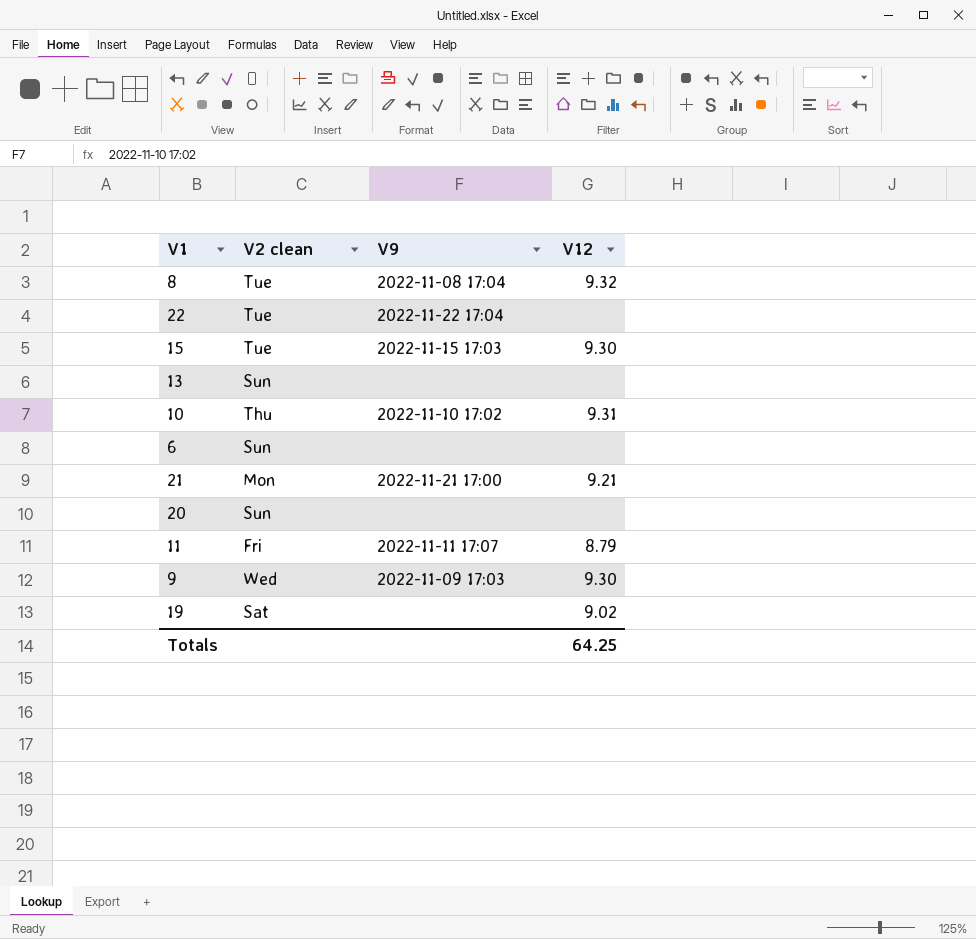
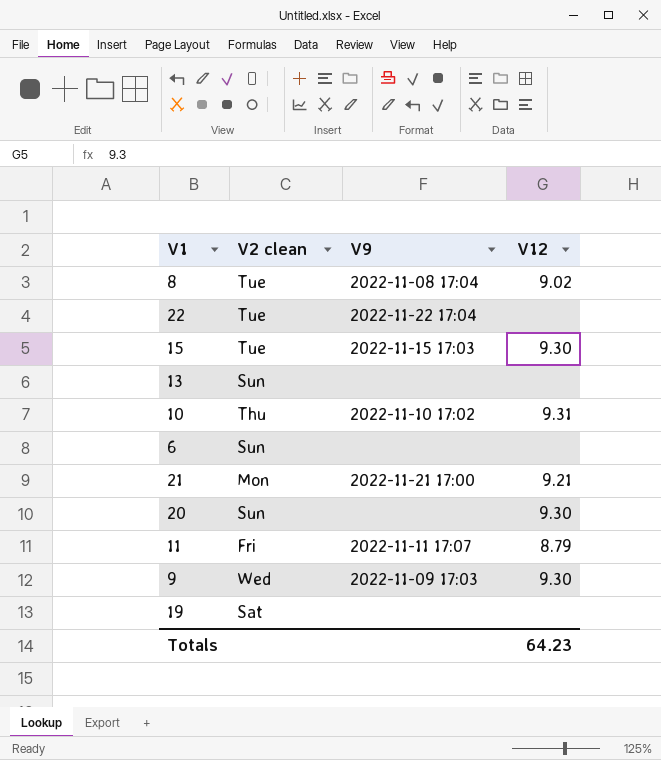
8 | V12: 9.32 -> 9.02
20 | V12: none -> 9.30
19 | V12: 9.02 -> none
Totals | V12: 64.25 -> 64.23

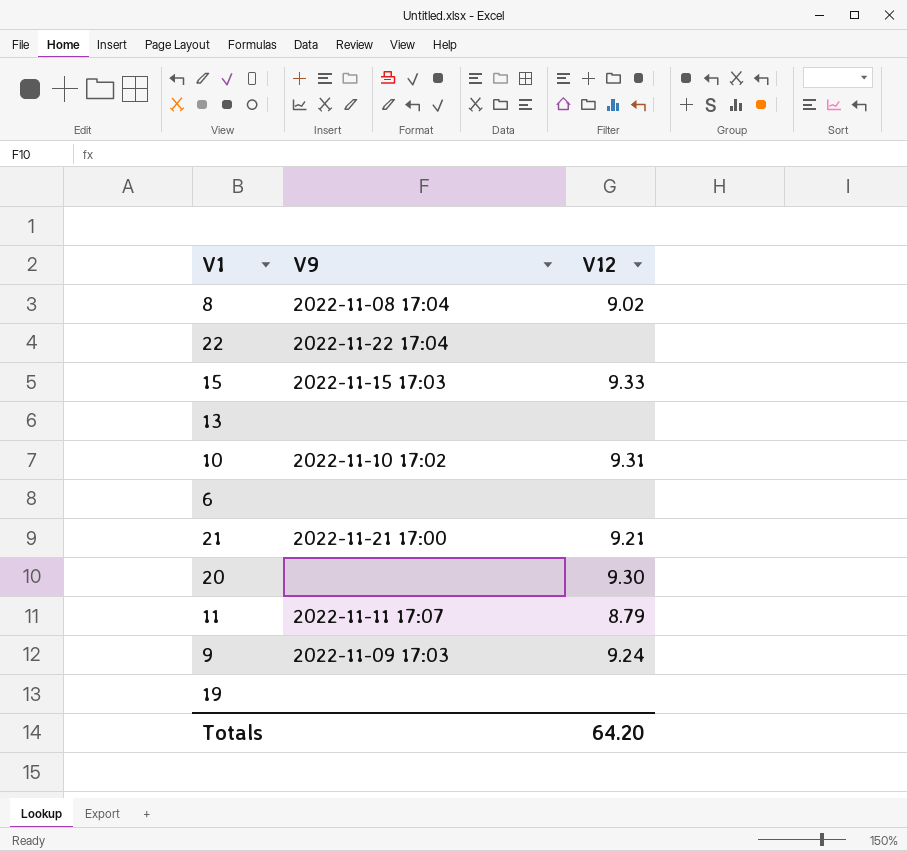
column V2 clean | position: 2 -> none
15 | V12: 9.30 -> 9.33
9 | V12: 9.30 -> 9.24
Totals | V12: 64.23 -> 64.20

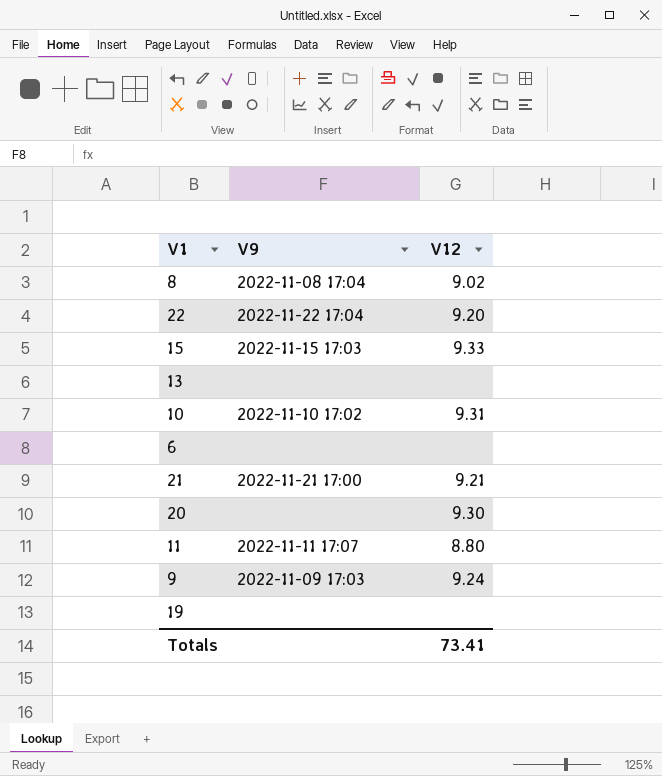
22 | V12: none -> 9.20
11 | V12: 8.79 -> 8.80
Totals | V12: 64.20 -> 73.41

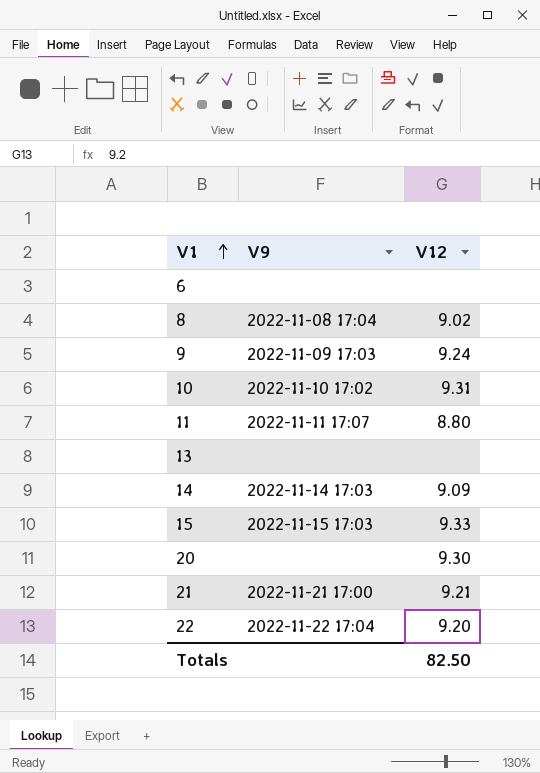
row order: none -> V1 ascending
row 19: none | none -> none
row 14: none -> 2022-11-14 17:03 | 9.09
Totals | V12: 73.41 -> 82.50

